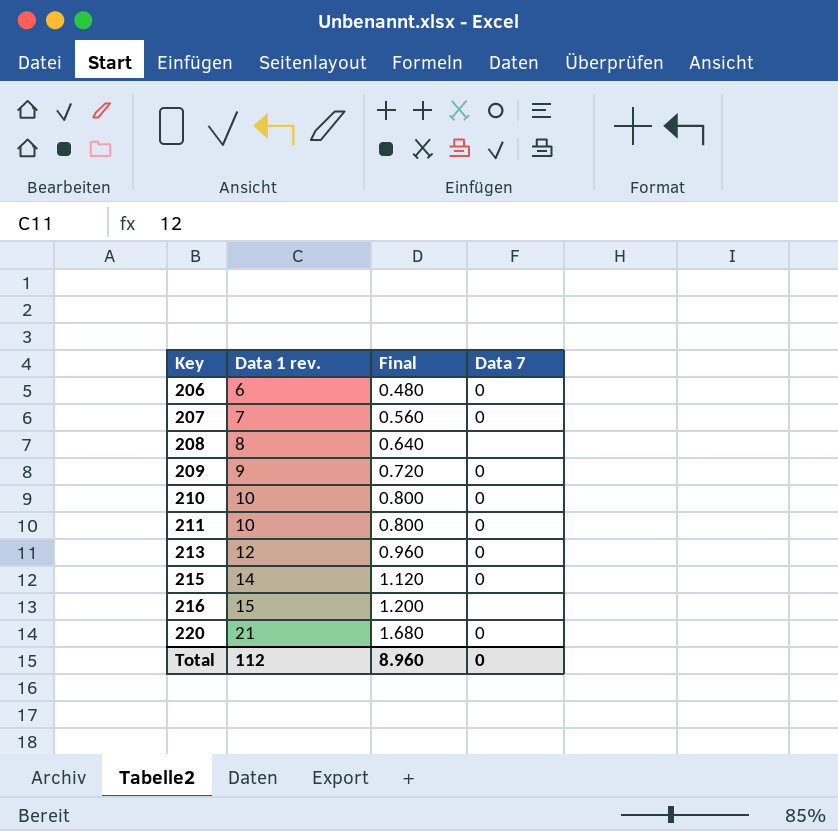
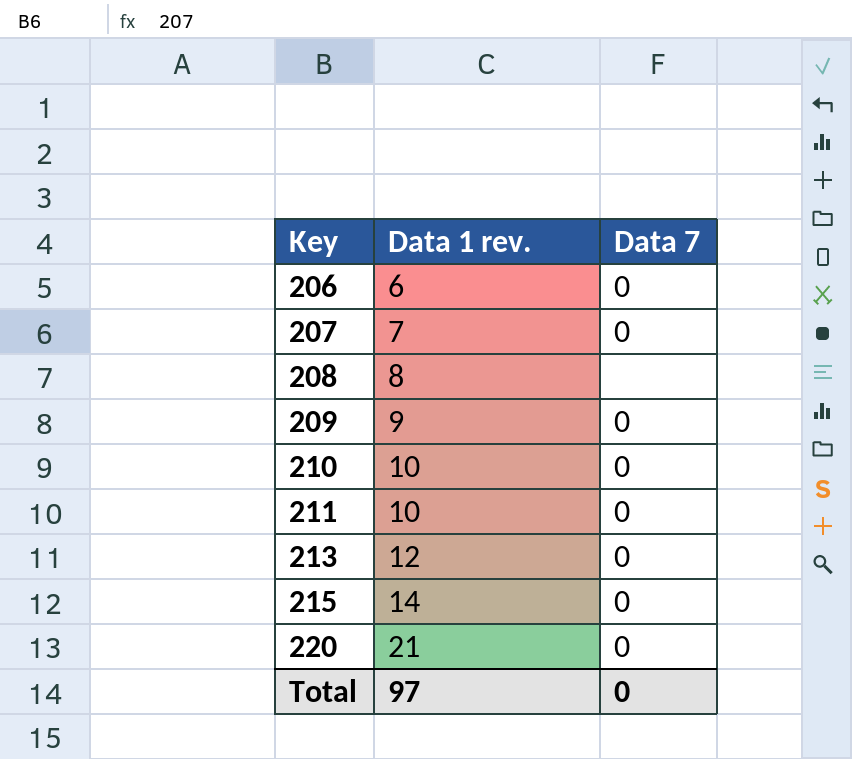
column Final | formula: [Data 1 rev.] * 0.08 -> none
row 216: 15 | 1.200 | none -> none
Total | Data 1 rev.: 112 -> 97

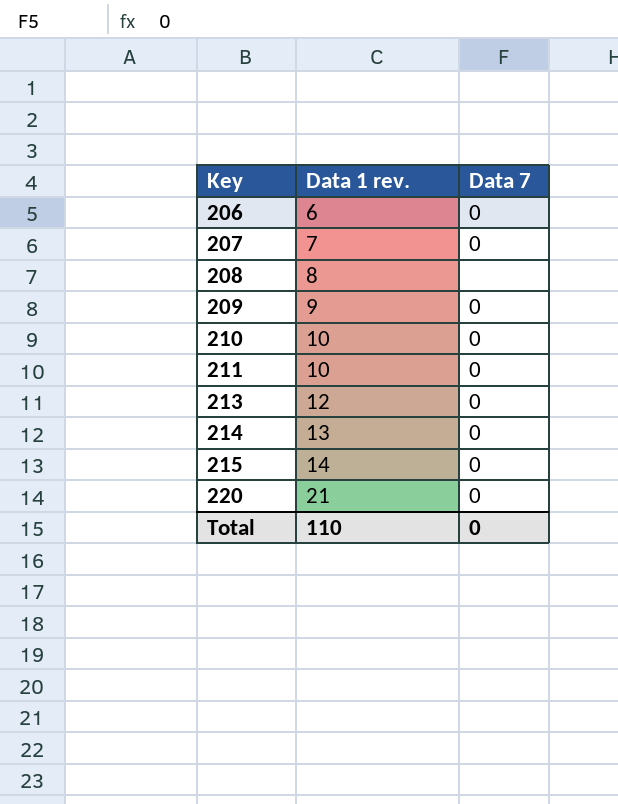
row 214: none -> 13 | 0
Total | Data 1 rev.: 97 -> 110

